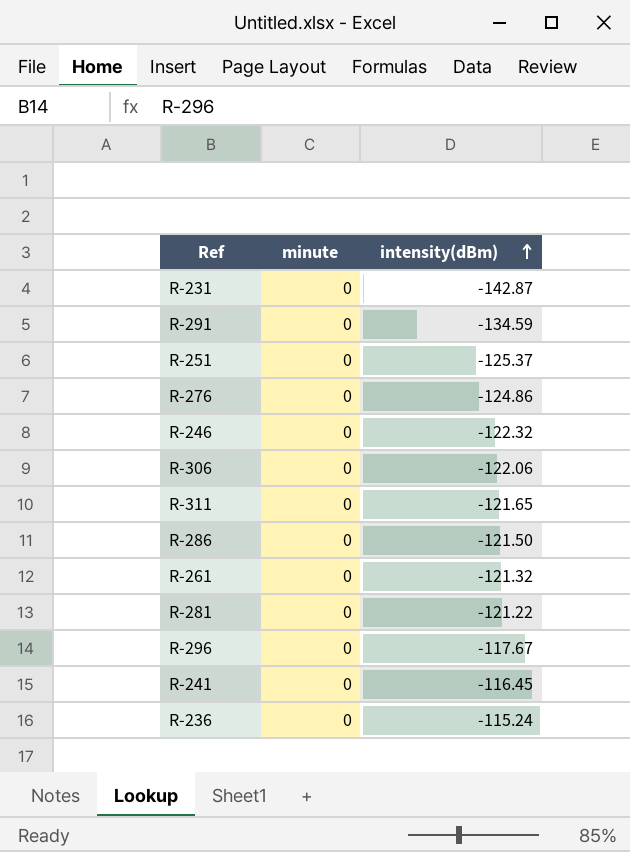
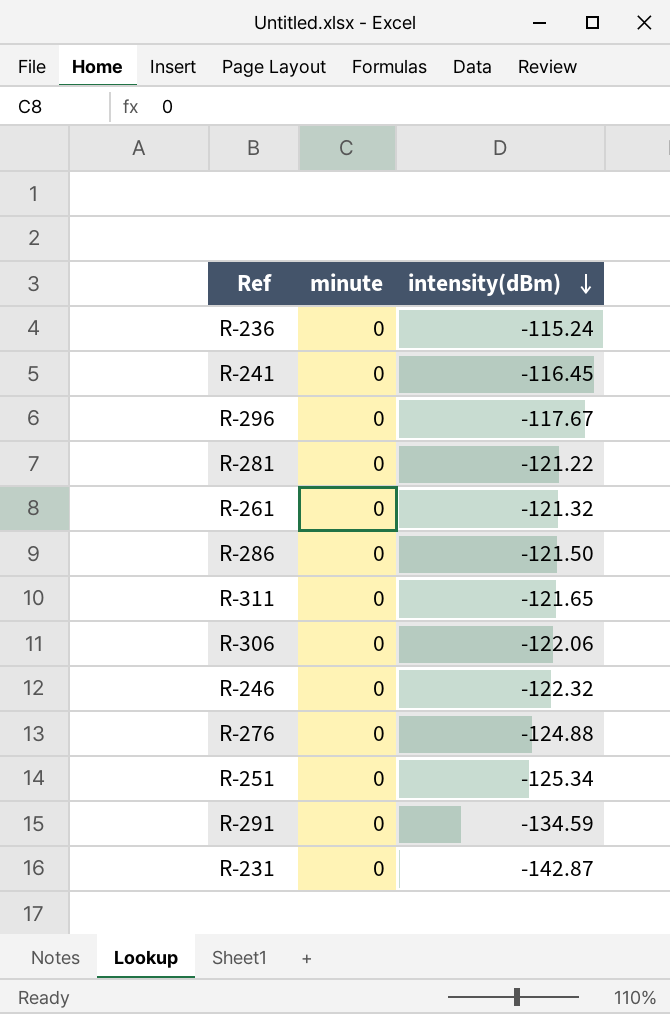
row order: intensity(dBm) ascending -> intensity(dBm) descending
R-276 | intensity(dBm): -124.86 -> -124.88
R-251 | intensity(dBm): -125.37 -> -125.34

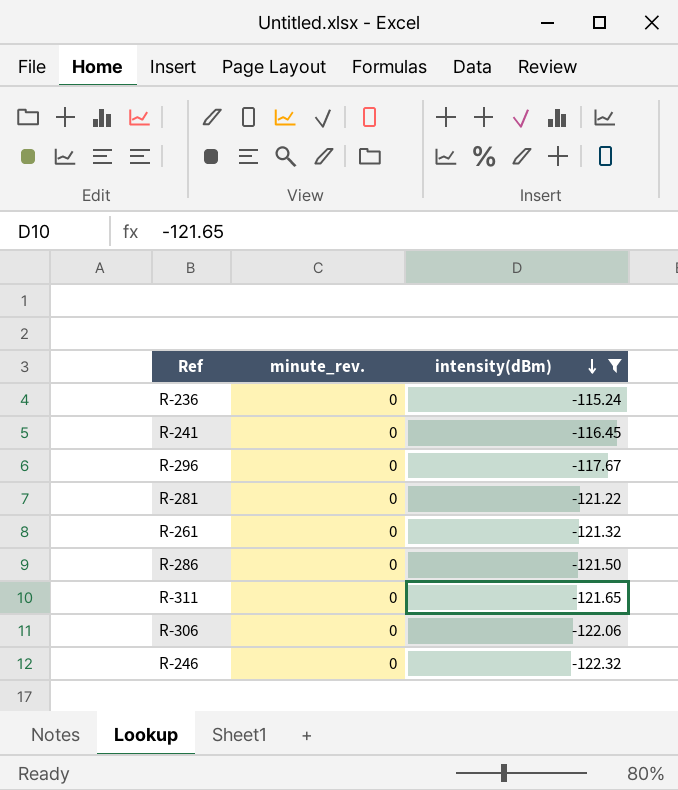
filter: none -> intensity(dBm) >= -122.32
column name: minute -> minute_rev.

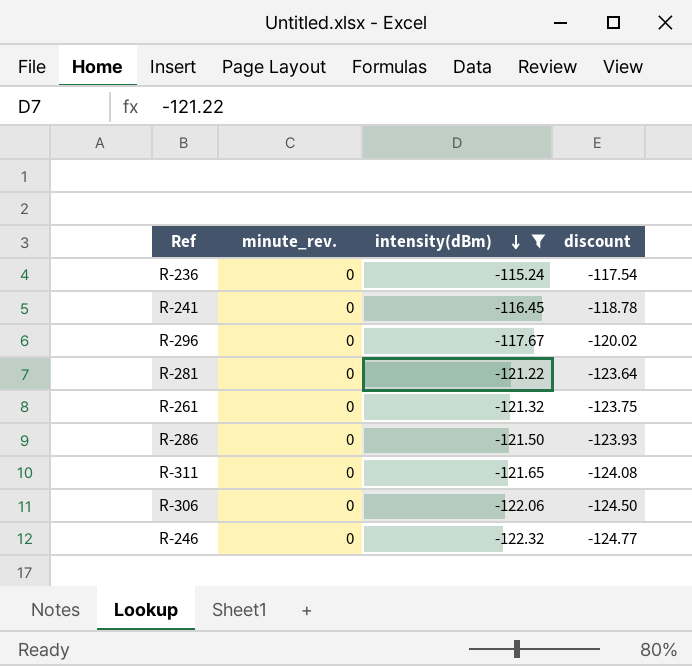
column discount | formula: none -> [intensity(dBm)] * 1.02

